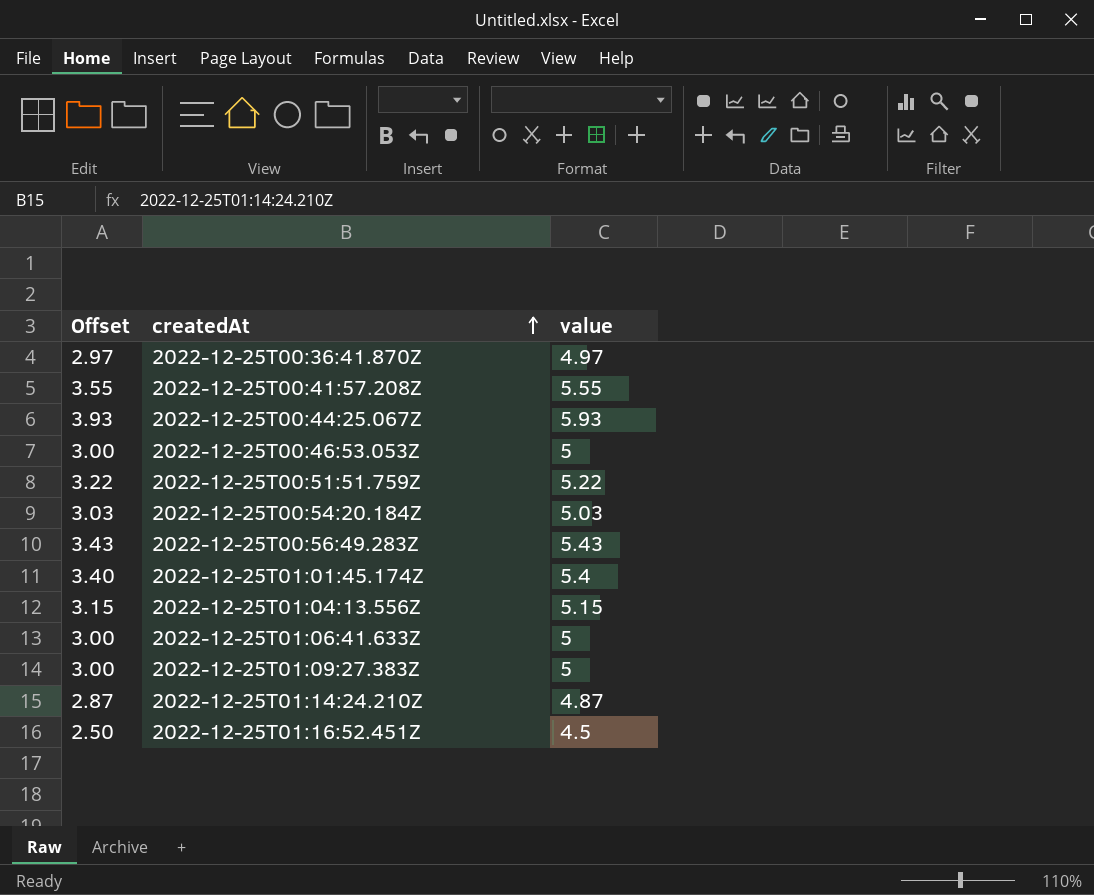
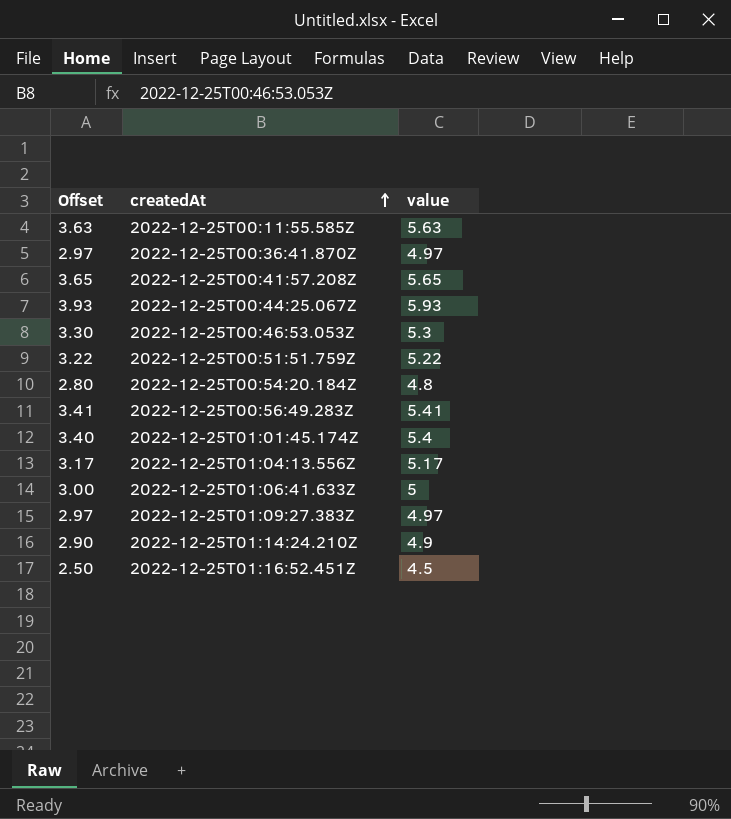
row 2022-12-25T00:11:55.585Z: none -> 3.63 | 5.63
2022-12-25T00:41:57.208Z | Offset: 3.55 -> 3.65
2022-12-25T00:41:57.208Z | value: 5.55 -> 5.65
2022-12-25T00:46:53.053Z | Offset: 3.00 -> 3.30
2022-12-25T00:46:53.053Z | value: 5 -> 5.3
2022-12-25T00:54:20.184Z | Offset: 3.03 -> 2.80
2022-12-25T00:54:20.184Z | value: 5.03 -> 4.8
2022-12-25T00:56:49.283Z | Offset: 3.43 -> 3.41
2022-12-25T00:56:49.283Z | value: 5.43 -> 5.41
2022-12-25T01:04:13.556Z | Offset: 3.15 -> 3.17
2022-12-25T01:04:13.556Z | value: 5.15 -> 5.17
2022-12-25T01:09:27.383Z | Offset: 3.00 -> 2.97
2022-12-25T01:09:27.383Z | value: 5 -> 4.97
2022-12-25T01:14:24.210Z | Offset: 2.87 -> 2.90
2022-12-25T01:14:24.210Z | value: 4.87 -> 4.9

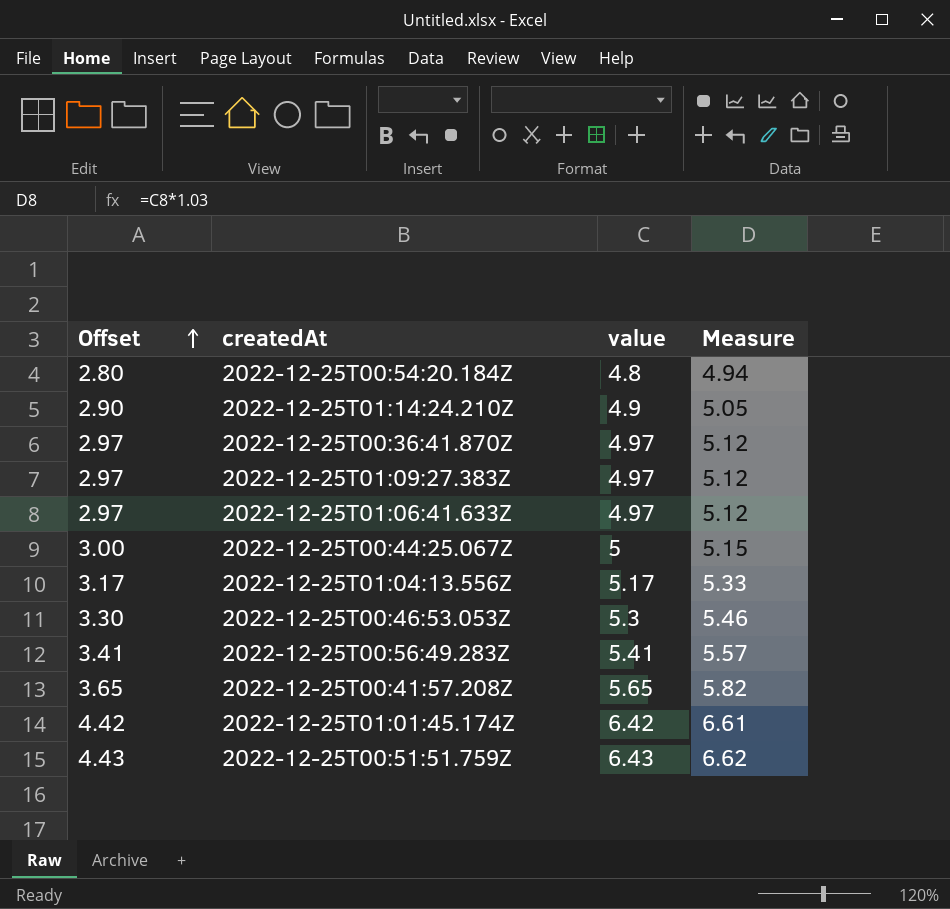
row order: createdAt ascending -> Offset ascending
column Measure | formula: none -> [value] * 1.03
row 2022-12-25T00:11:55.585Z: 3.63 | 5.63 -> none
row 2022-12-25T01:16:52.451Z: 2.50 | 4.5 -> none
2022-12-25T01:06:41.633Z | Offset: 3.00 -> 2.97
2022-12-25T01:06:41.633Z | value: 5 -> 4.97
2022-12-25T00:44:25.067Z | Offset: 3.93 -> 3.00
2022-12-25T00:44:25.067Z | value: 5.93 -> 5
2022-12-25T01:01:45.174Z | Offset: 3.40 -> 4.42
2022-12-25T01:01:45.174Z | value: 5.4 -> 6.42
2022-12-25T00:51:51.759Z | Offset: 3.22 -> 4.43
2022-12-25T00:51:51.759Z | value: 5.22 -> 6.43

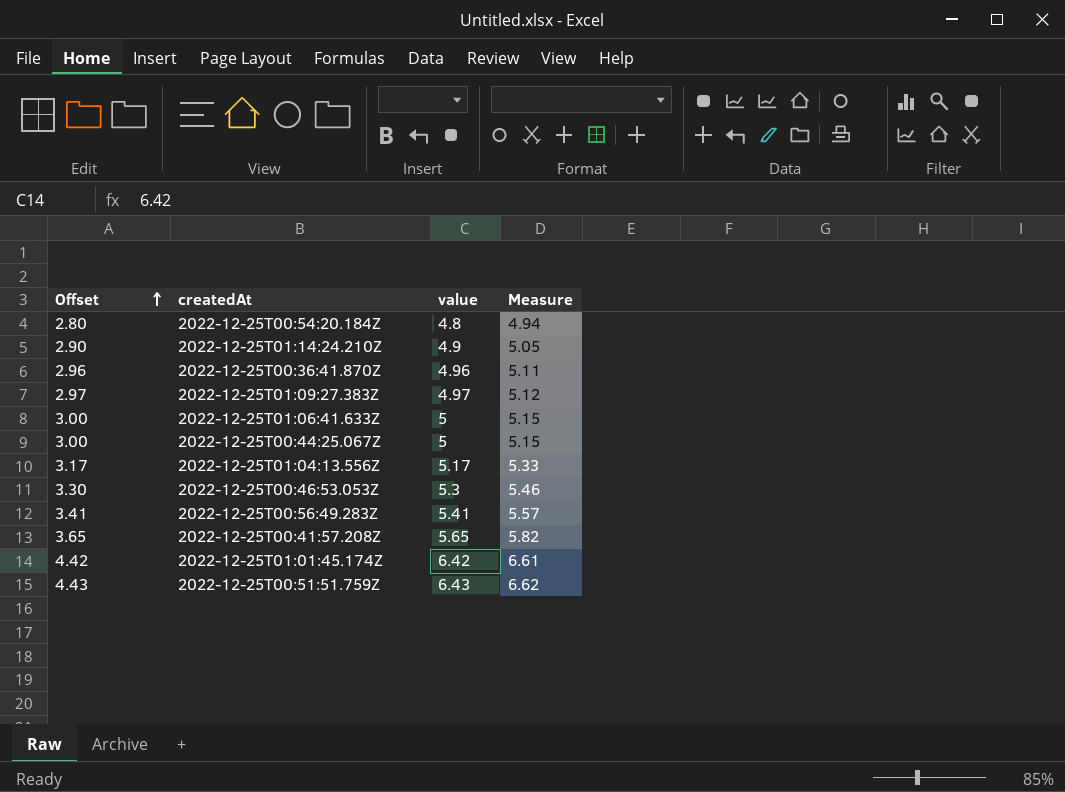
2022-12-25T00:36:41.870Z | Offset: 2.97 -> 2.96
2022-12-25T00:36:41.870Z | value: 4.97 -> 4.96
2022-12-25T00:36:41.870Z | Measure: 5.12 -> 5.11
2022-12-25T01:06:41.633Z | Offset: 2.97 -> 3.00
2022-12-25T01:06:41.633Z | value: 4.97 -> 5
2022-12-25T01:06:41.633Z | Measure: 5.12 -> 5.15

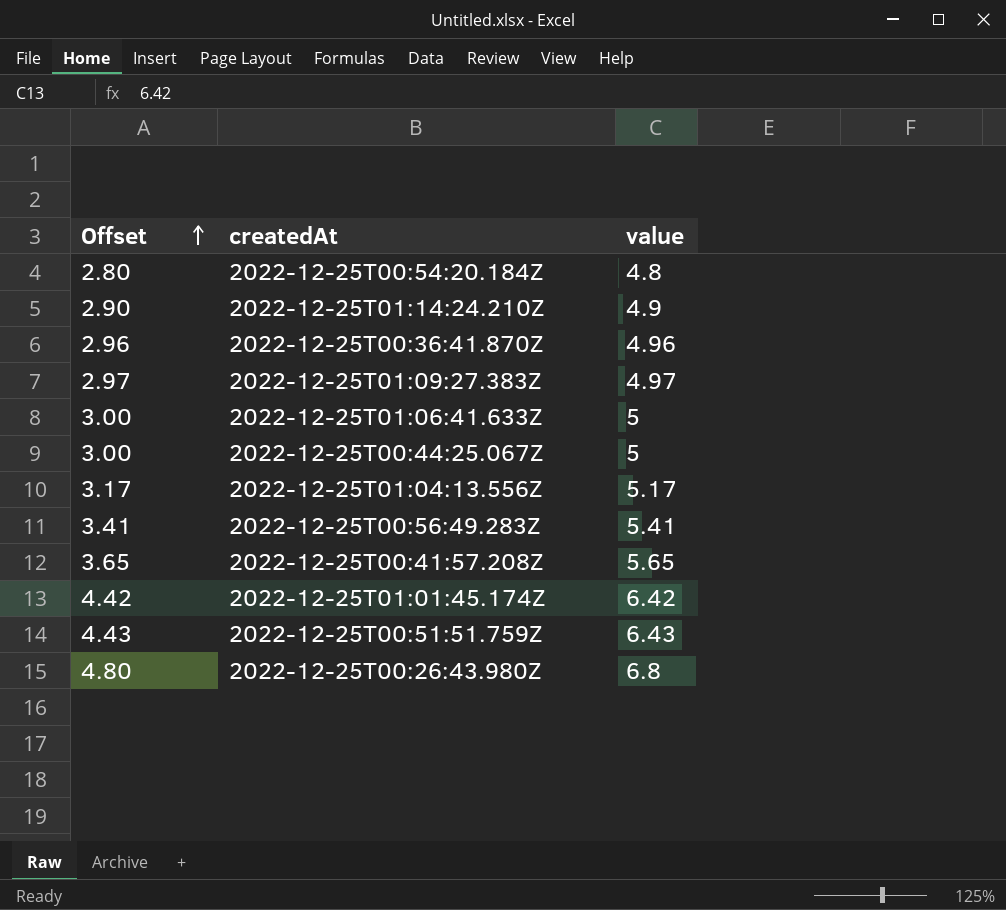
column Measure | formula: [value] * 1.03 -> none
row 2022-12-25T00:46:53.053Z: 3.30 | 5.3 | 5.46 -> none
row 2022-12-25T00:26:43.980Z: none -> 4.80 | 6.8

